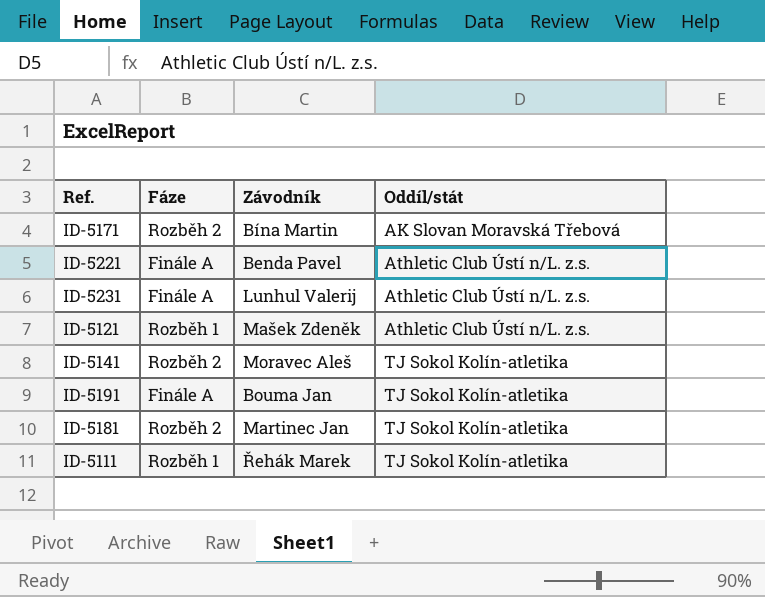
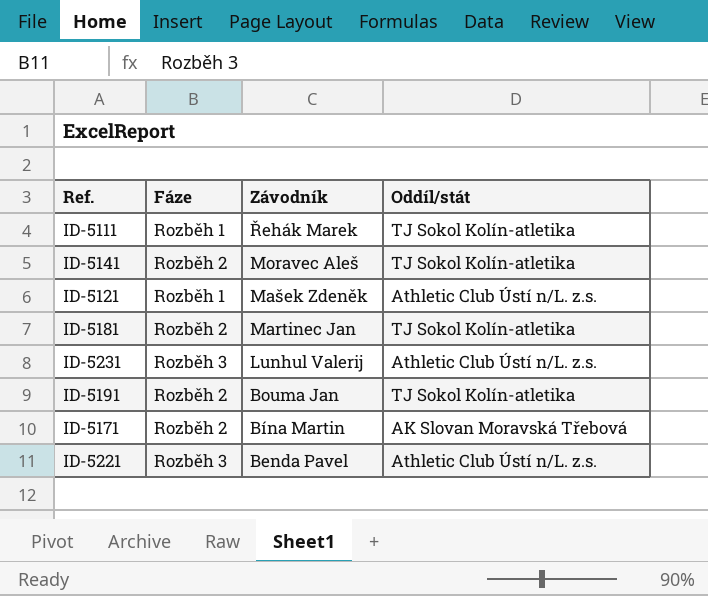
row order: Oddíl/stát ascending -> Závodník descending
ID-5231 | Fáze: Finále A -> Rozběh 3
ID-5191 | Fáze: Finále A -> Rozběh 2
ID-5221 | Fáze: Finále A -> Rozběh 3

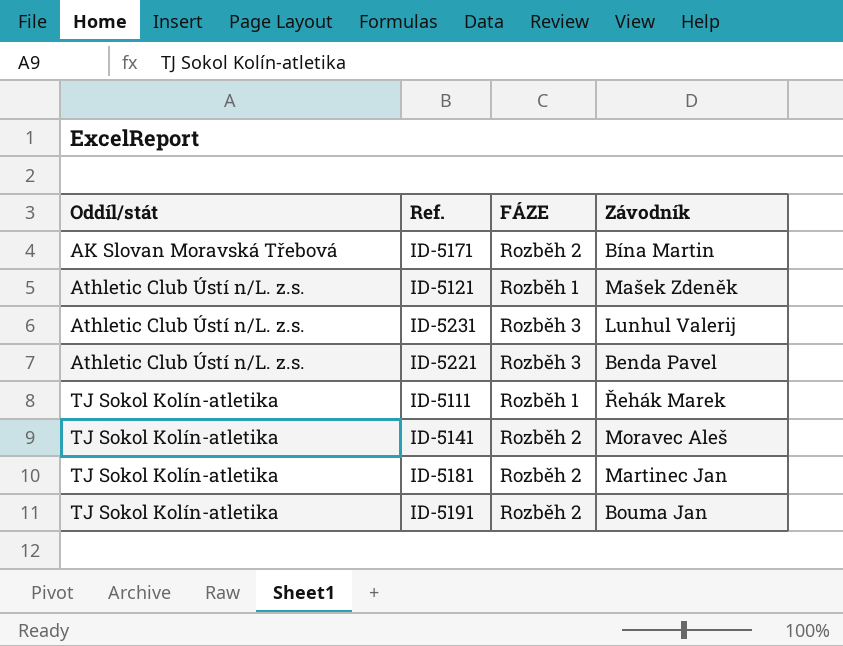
row order: Závodník descending -> Oddíl/stát ascending
column Oddíl/stát | position: 4 -> 1
column name: Fáze -> FÁZE

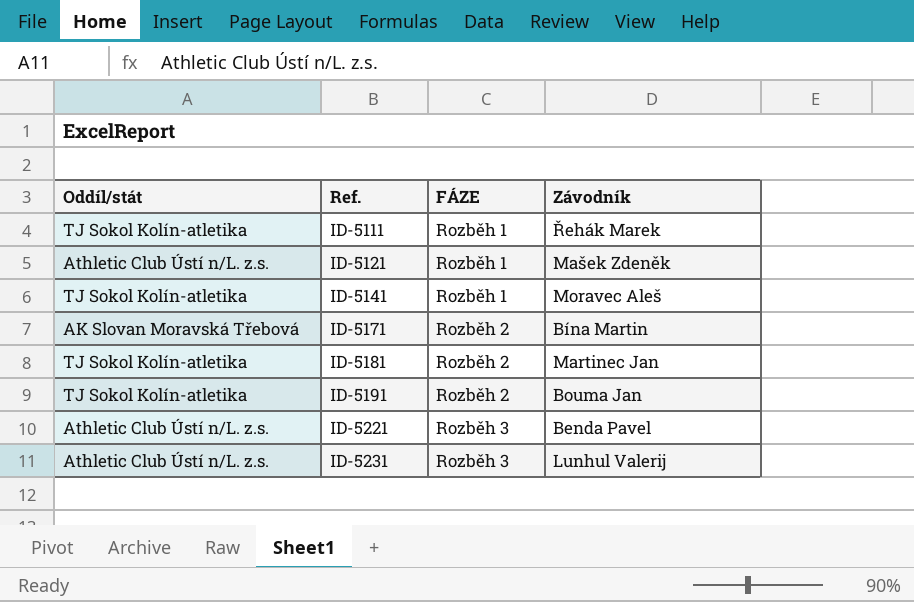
row order: Oddíl/stát ascending -> Ref. ascending
ID-5141 | FÁZE: Rozběh 2 -> Rozběh 1

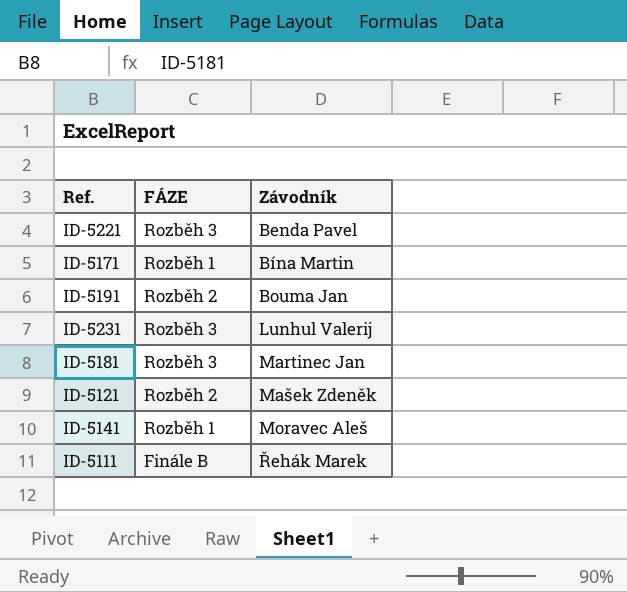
row order: Ref. ascending -> Závodník ascending
column Oddíl/stát | position: 1 -> none
ID-5171 | FÁZE: Rozběh 2 -> Rozběh 1
ID-5181 | FÁZE: Rozběh 2 -> Rozběh 3
ID-5121 | FÁZE: Rozběh 1 -> Rozběh 2
ID-5111 | FÁZE: Rozběh 1 -> Finále B

